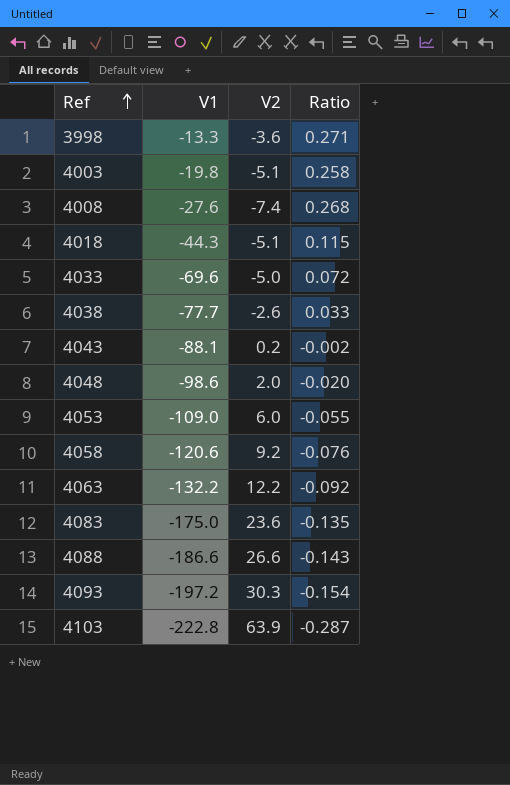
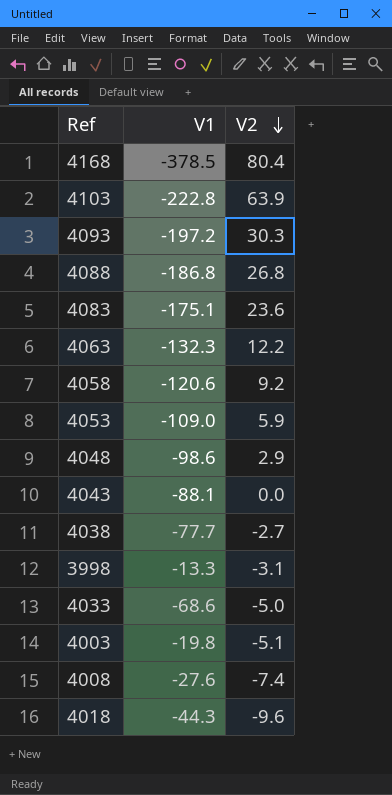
row order: Ref ascending -> V2 descending
column Ratio | formula: [V2] / [V1] -> none
row 4168: none -> -378.5 | 80.4
4088 | V1: -186.6 -> -186.8
4088 | V2: 26.6 -> 26.8
4083 | V1: -175.0 -> -175.1
4063 | V1: -132.2 -> -132.3
4053 | V2: 6.0 -> 5.9
4048 | V2: 2.0 -> 2.9
4043 | V2: 0.2 -> 0.0
4038 | V2: -2.6 -> -2.7
3998 | V2: -3.6 -> -3.1
4033 | V1: -69.6 -> -68.6
4018 | V2: -5.1 -> -9.6

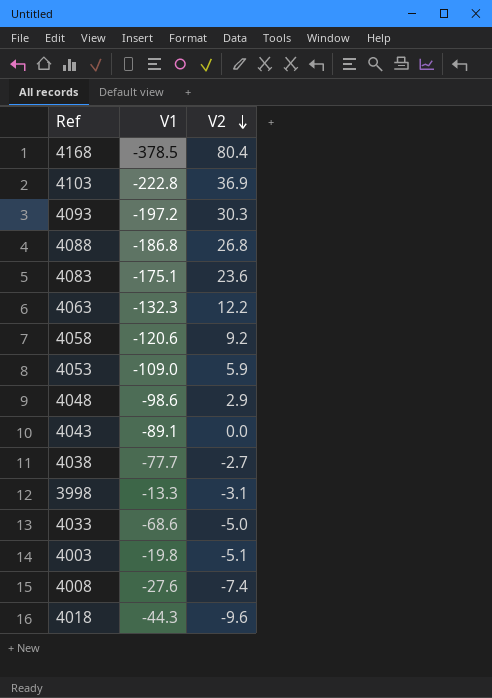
4103 | V2: 63.9 -> 36.9
4043 | V1: -88.1 -> -89.1

